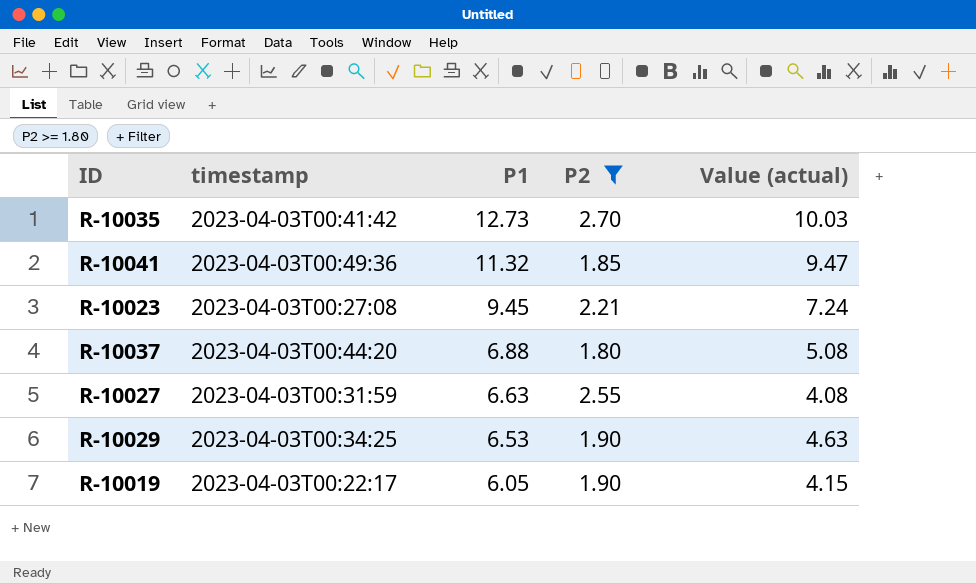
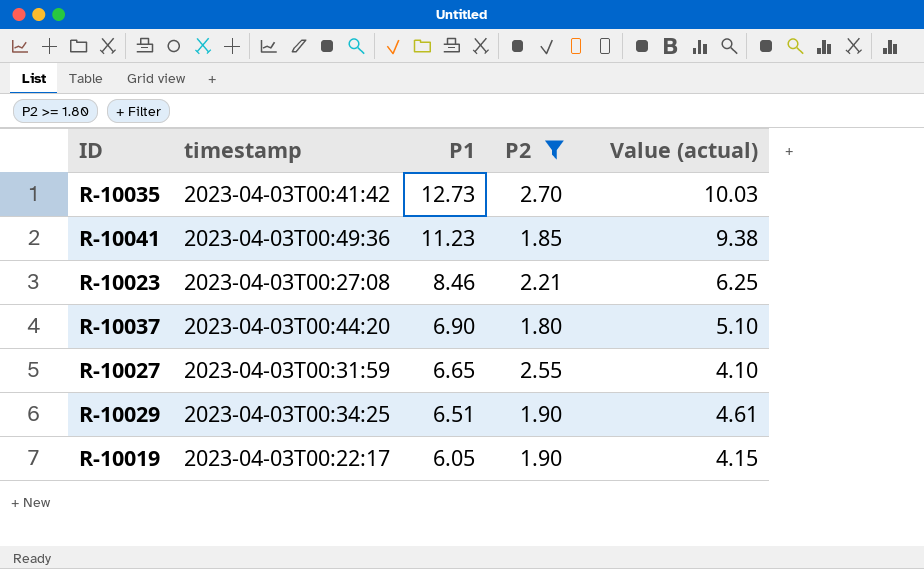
R-10041 | P1: 11.32 -> 11.23
R-10041 | Value (actual): 9.47 -> 9.38
R-10023 | P1: 9.45 -> 8.46
R-10023 | Value (actual): 7.24 -> 6.25
R-10037 | P1: 6.88 -> 6.90
R-10037 | Value (actual): 5.08 -> 5.10
R-10027 | P1: 6.63 -> 6.65
R-10027 | Value (actual): 4.08 -> 4.10
R-10029 | P1: 6.53 -> 6.51
R-10029 | Value (actual): 4.63 -> 4.61

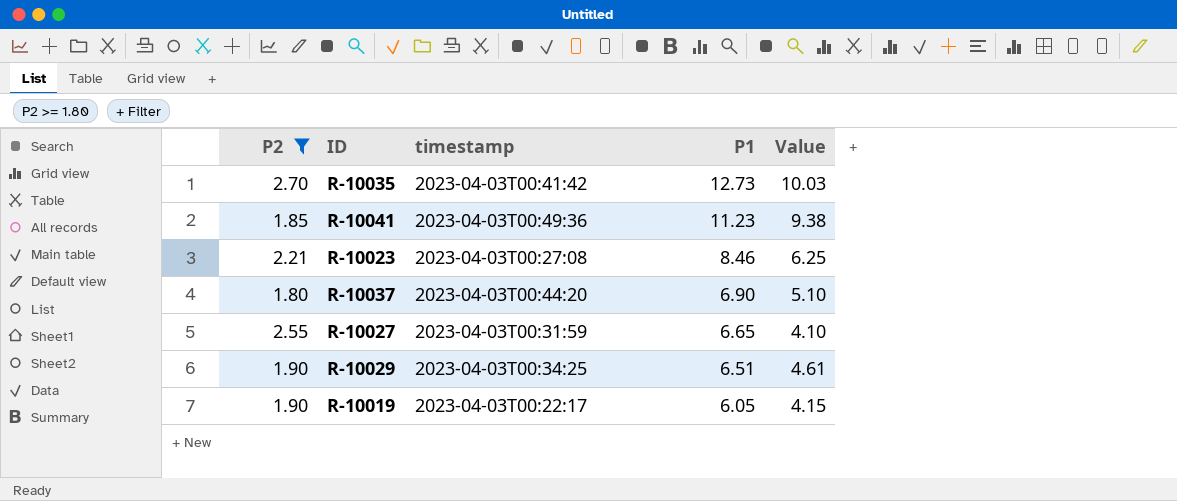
column P2 | position: 4 -> 1
column name: Value (actual) -> Value

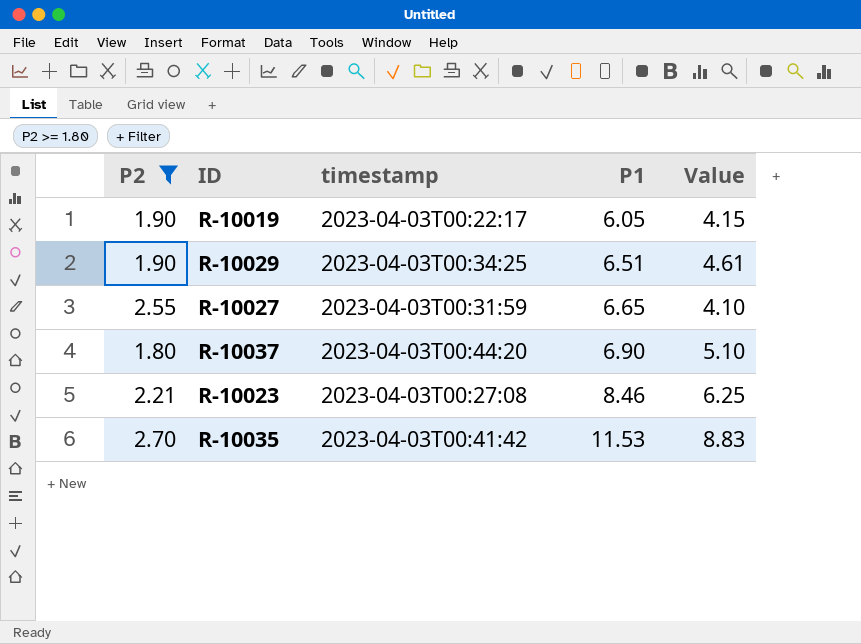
row order: P1 descending -> P1 ascending
row R-10041: 1.85 | 2023-04-03T00:49:36 | 11.23 | 9.38 -> none
R-10035 | P1: 12.73 -> 11.53
R-10035 | Value: 10.03 -> 8.83

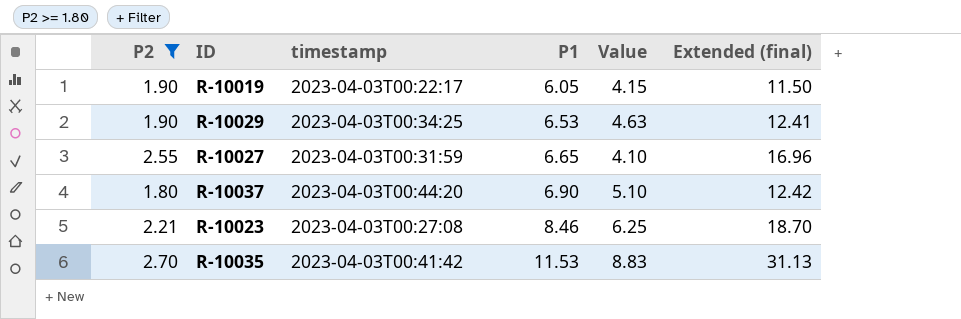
column Extended (final) | formula: none -> [P2] * [P1]
R-10029 | P1: 6.51 -> 6.53
R-10029 | Value: 4.61 -> 4.63

